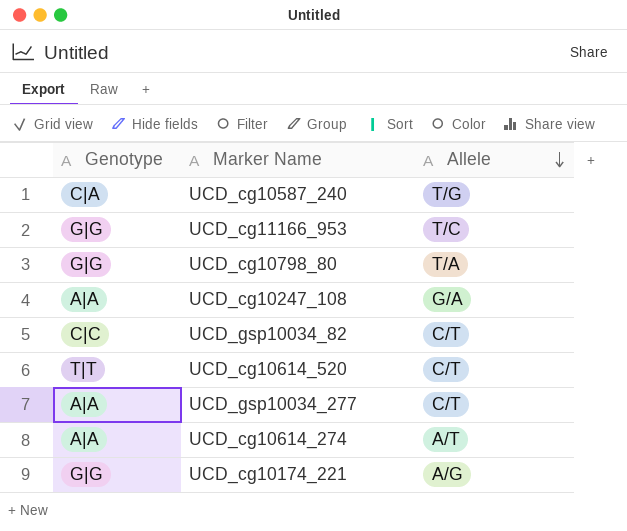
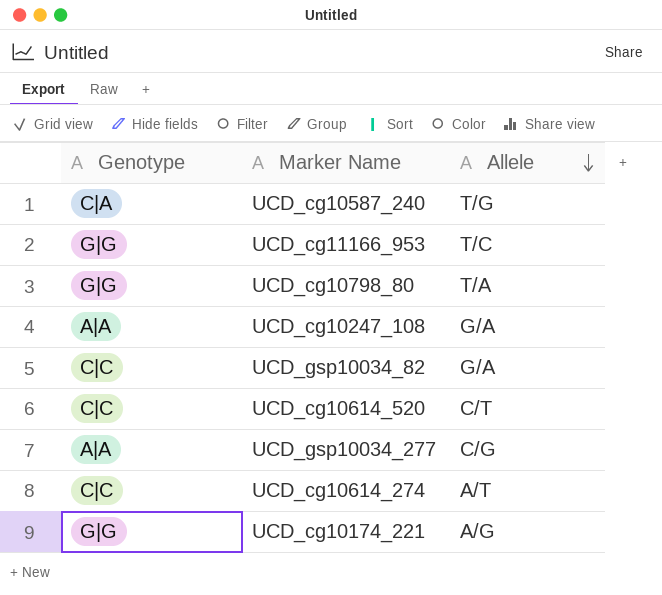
UCD_gsp10034_82 | Allele: C/T -> G/A
UCD_cg10614_520 | Genotype: T|T -> C|C
UCD_gsp10034_277 | Allele: C/T -> C/G
UCD_cg10614_274 | Genotype: A|A -> C|C

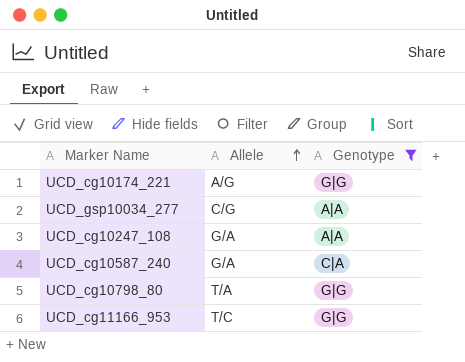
filter: none -> Genotype != C|C
row order: Allele descending -> Allele ascending
column Genotype | position: 1 -> 3
UCD_cg10587_240 | Allele: T/G -> G/A

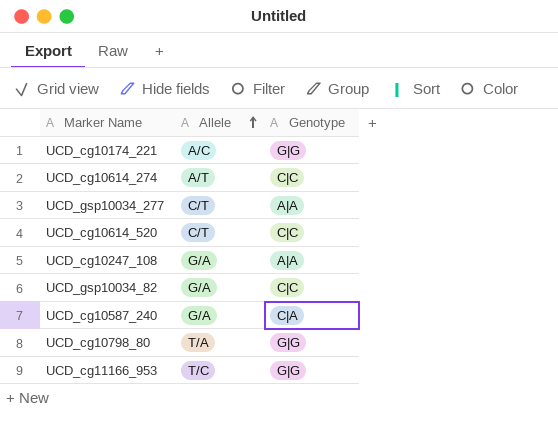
filter: Genotype != C|C -> none
UCD_cg10174_221 | Allele: A/G -> A/C
UCD_gsp10034_277 | Allele: C/G -> C/T

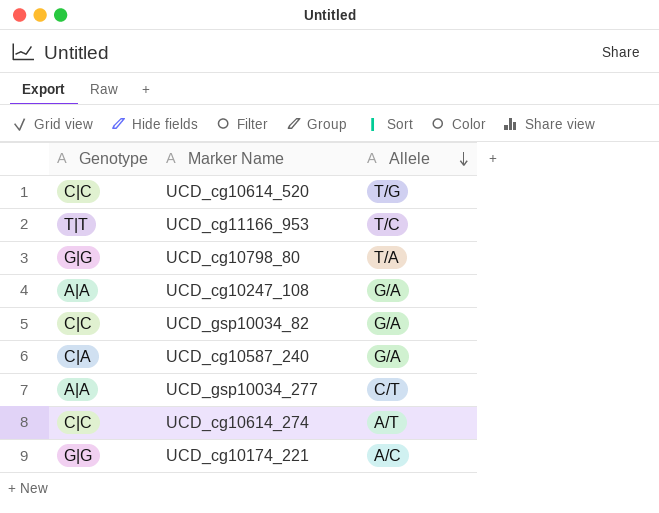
row order: Allele ascending -> Allele descending
column Genotype | position: 3 -> 1
UCD_cg10614_520 | Allele: C/T -> T/G
UCD_cg11166_953 | Genotype: G|G -> T|T

